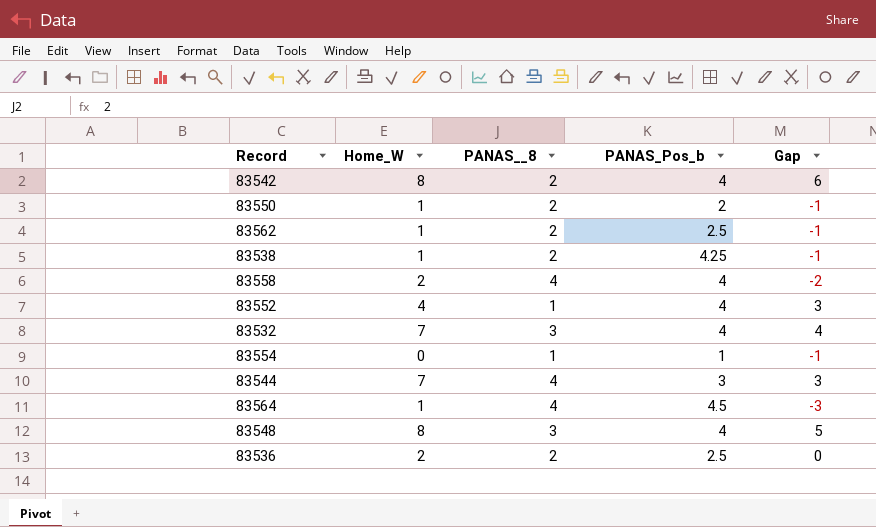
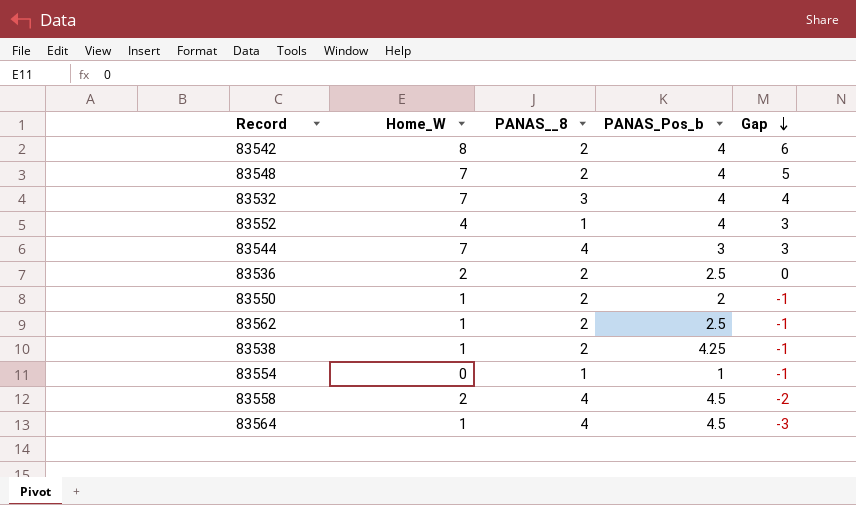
row order: none -> Gap descending
83548 | Home_W: 8 -> 7
83548 | PANAS__8: 3 -> 2
83558 | PANAS_Pos_b: 4 -> 4.5

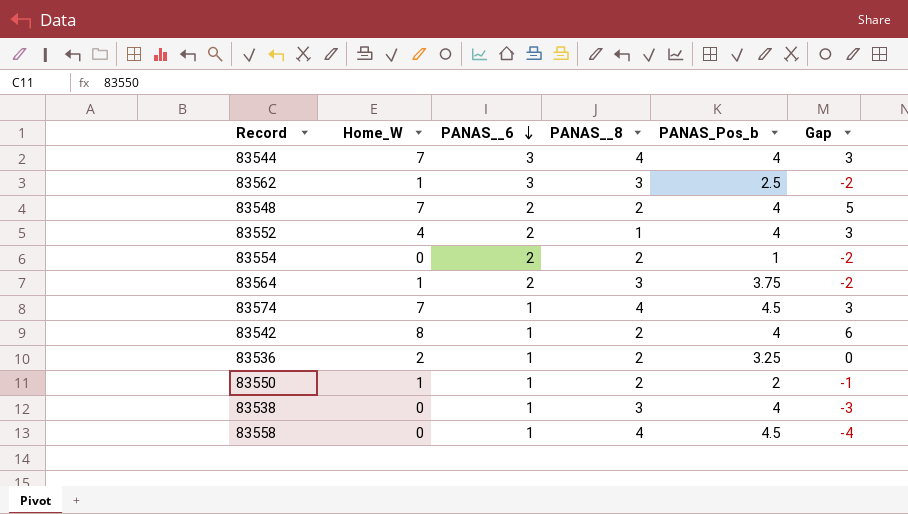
row order: Gap descending -> PANAS__6 descending
column PANAS__6 | position: none -> 3
row 83532: 7 | 3 | 4 | 4 -> none
83544 | PANAS_Pos_b: 3 -> 4
83562 | PANAS__8: 2 -> 3
83562 | Gap: -1 -> -2
83554 | PANAS__8: 1 -> 2
83554 | Gap: -1 -> -2
83564 | PANAS__8: 4 -> 3
83564 | PANAS_Pos_b: 4.5 -> 3.75
83564 | Gap: -3 -> -2
row 83574: none -> 7 | 1 | 4 | 4.5 | 3
83536 | PANAS_Pos_b: 2.5 -> 3.25
83538 | Home_W: 1 -> 0
83538 | PANAS__8: 2 -> 3
83538 | PANAS_Pos_b: 4.25 -> 4
83538 | Gap: -1 -> -3
83558 | Home_W: 2 -> 0
83558 | Gap: -2 -> -4

